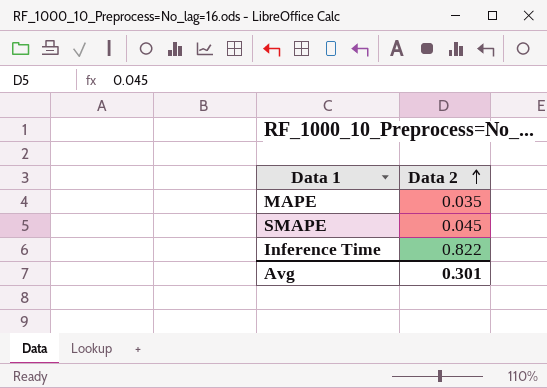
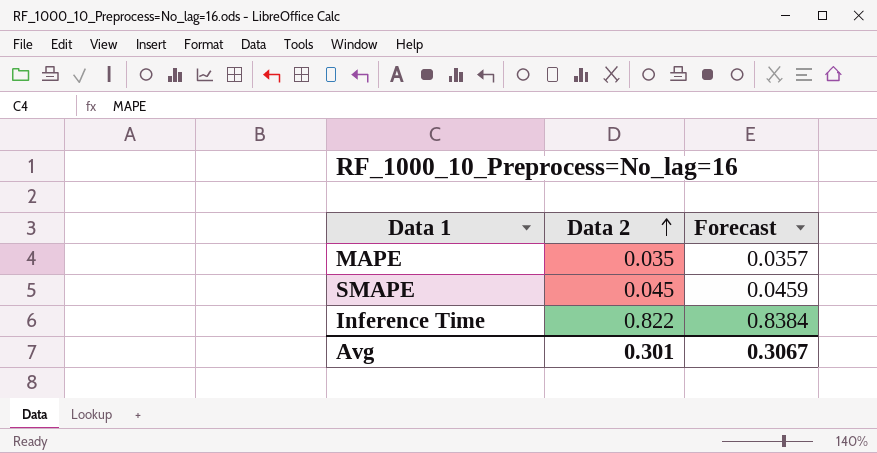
column Forecast | formula: none -> [Data 2] * 1.02

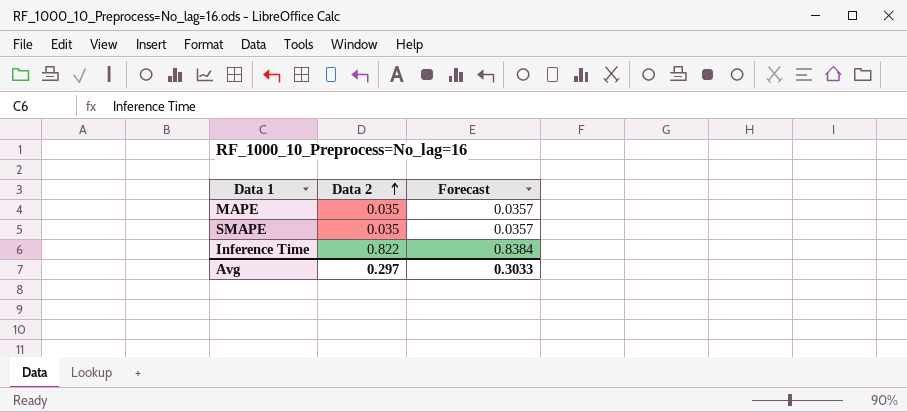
SMAPE | Data 2: 0.045 -> 0.035
SMAPE | Forecast: 0.0459 -> 0.0357
Avg | Data 2: 0.301 -> 0.297
Avg | Forecast: 0.3067 -> 0.3033

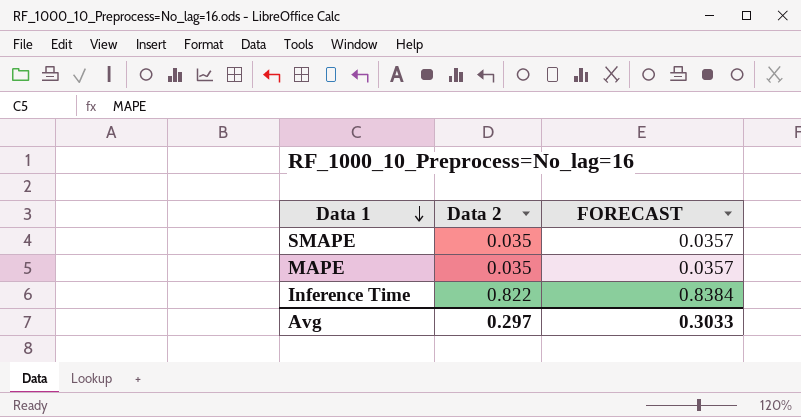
row order: Data 2 ascending -> Data 1 descending
column name: Forecast -> FORECAST

